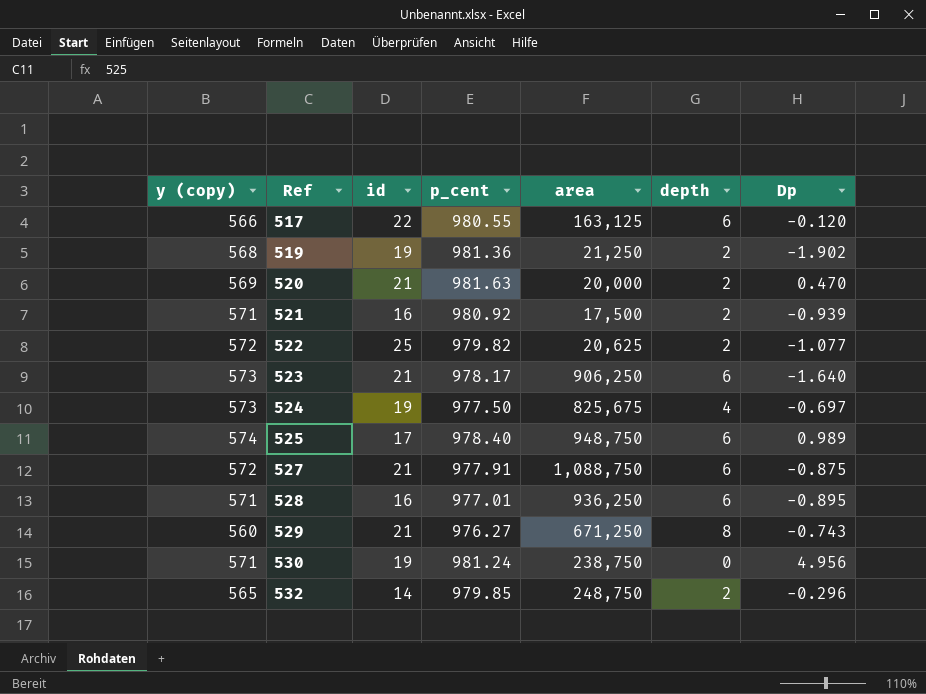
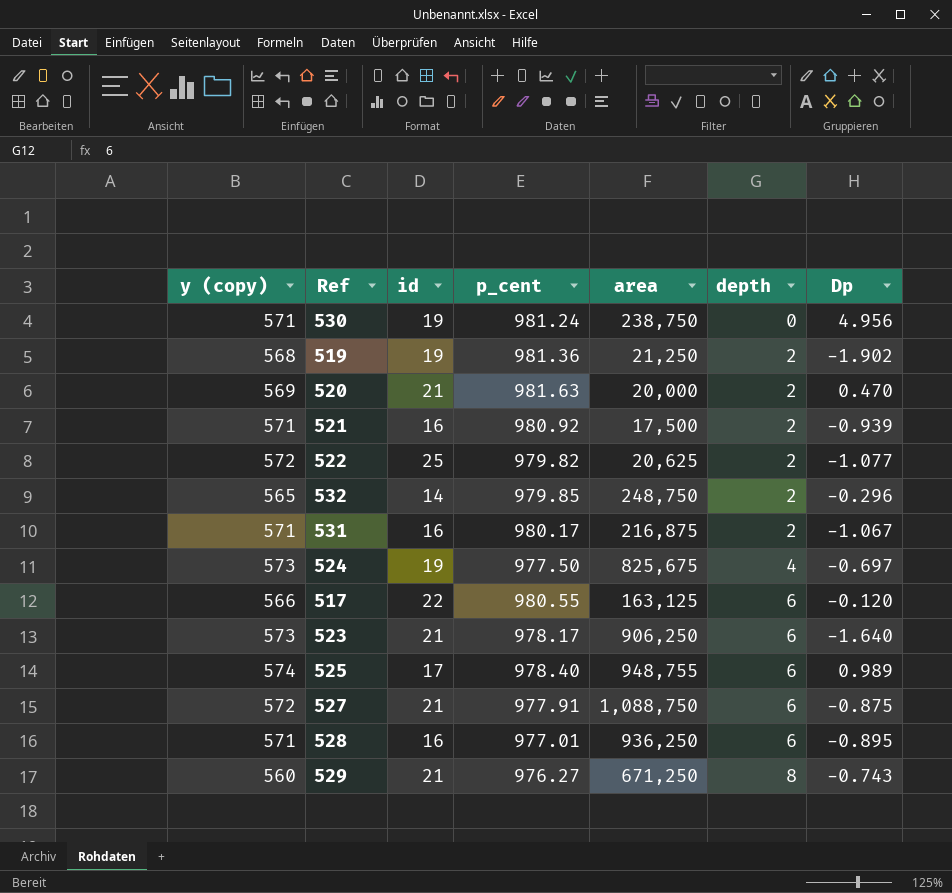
row order: Ref ascending -> depth ascending
row 531: none -> 571 | 16 | 980.17 | 216,875 | 2 | -1.067
525 | area: 948,750 -> 948,755

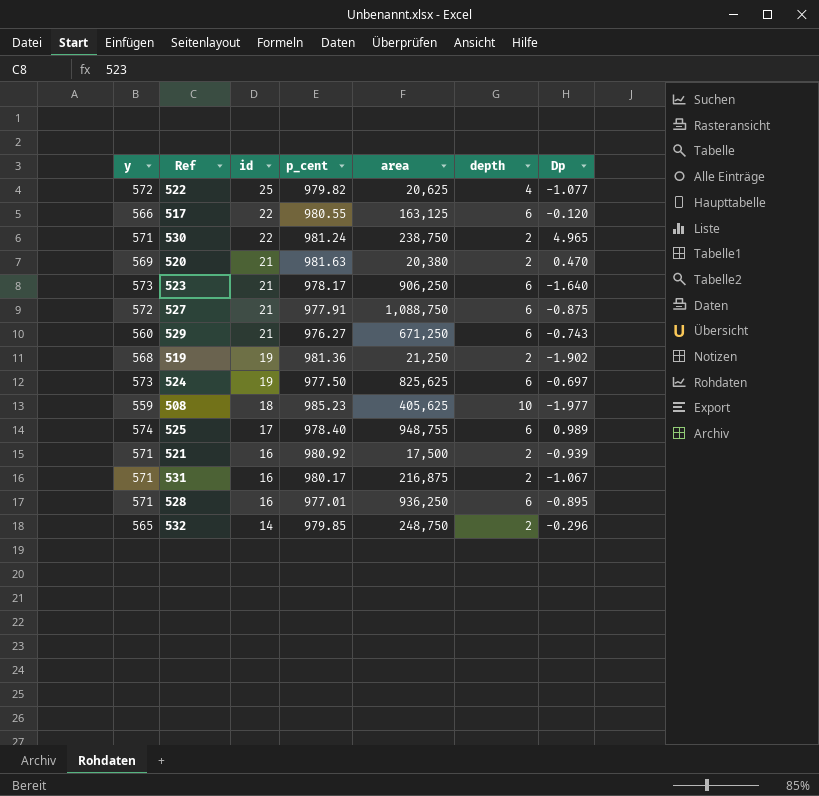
row order: depth ascending -> id descending
column name: y (copy) -> y
522 | depth: 2 -> 4
530 | id: 19 -> 22
530 | depth: 0 -> 2
530 | Dp: 4.956 -> 4.965
520 | area: 20,000 -> 20,380
529 | depth: 8 -> 6
524 | area: 825,675 -> 825,625
524 | depth: 4 -> 6
row 508: none -> 559 | 18 | 985.23 | 405,625 | 10 | -1.977

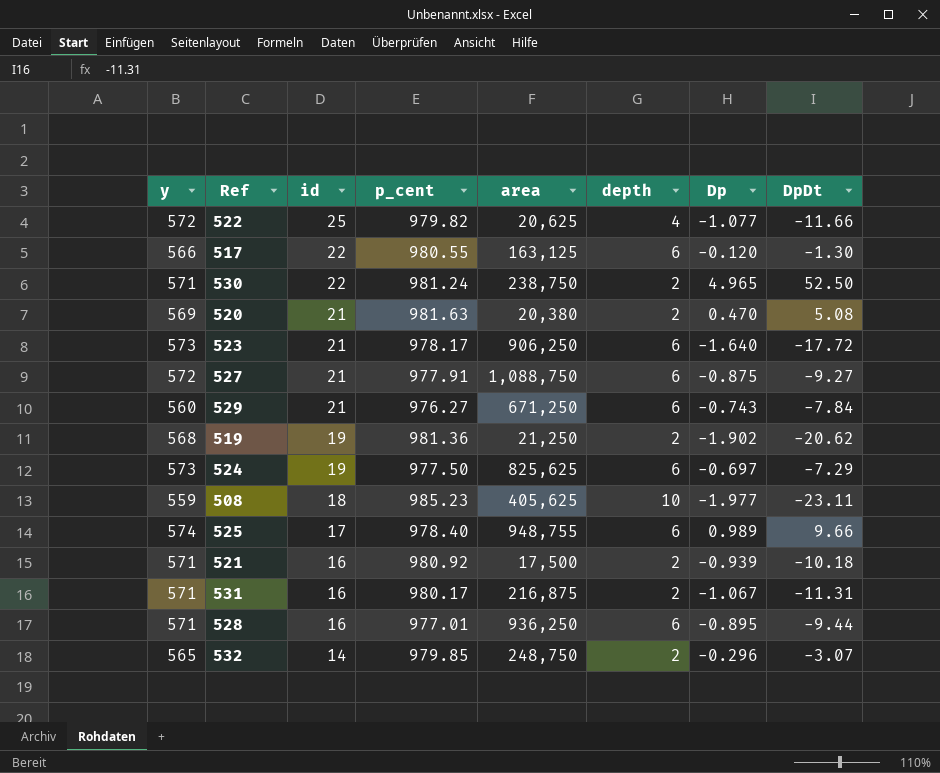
column DpDt | position: none -> 8

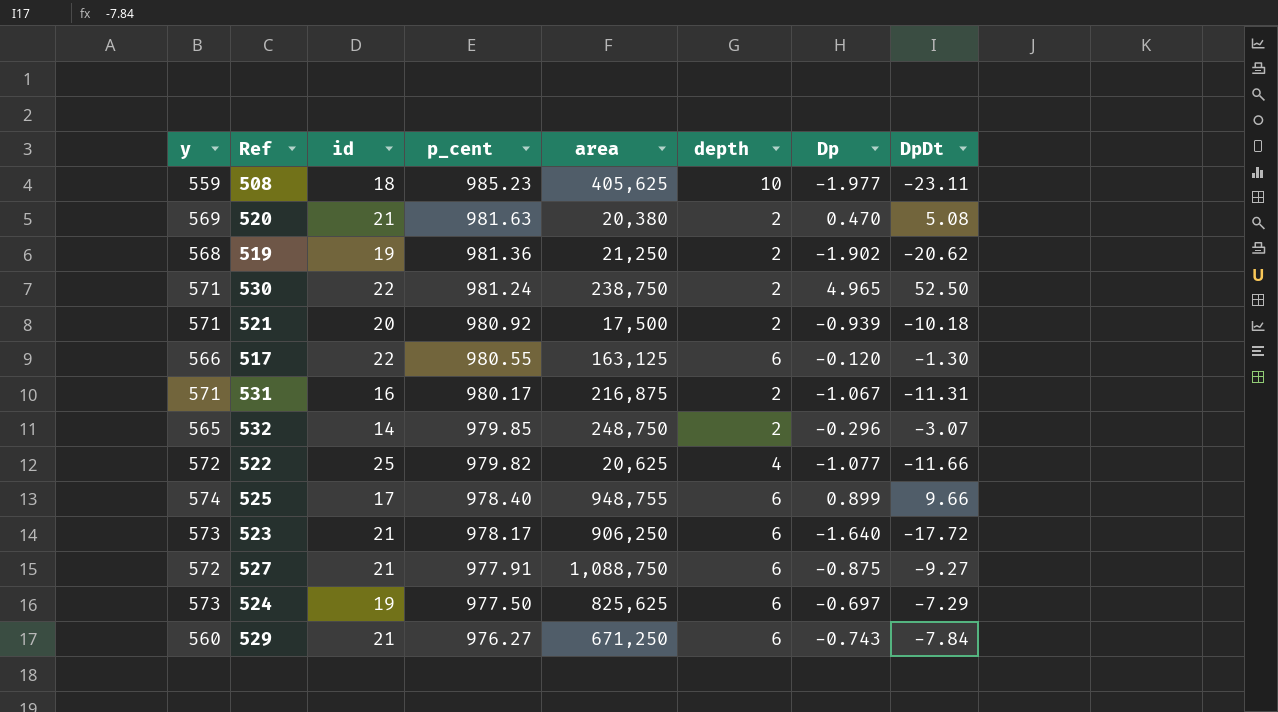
row order: id descending -> p_cent descending
row 528: 571 | 16 | 977.01 | 936,250 | 6 | -0.895 | -9.44 -> none
521 | id: 16 -> 20
525 | Dp: 0.989 -> 0.899

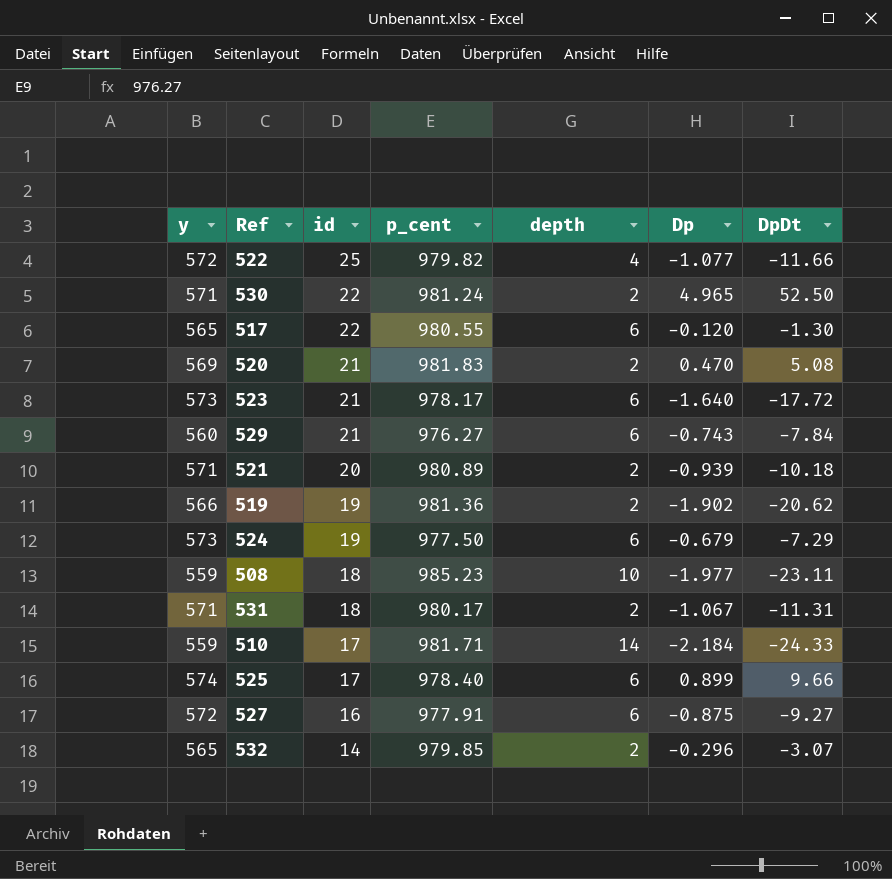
row order: p_cent descending -> id descending
column area | position: 5 -> none
517 | y: 566 -> 565
520 | p_cent: 981.63 -> 981.83
521 | p_cent: 980.92 -> 980.89
519 | y: 568 -> 566
524 | Dp: -0.697 -> -0.679
531 | id: 16 -> 18
row 510: none -> 559 | 17 | 981.71 | 14 | -2.184 | -24.33
527 | id: 21 -> 16

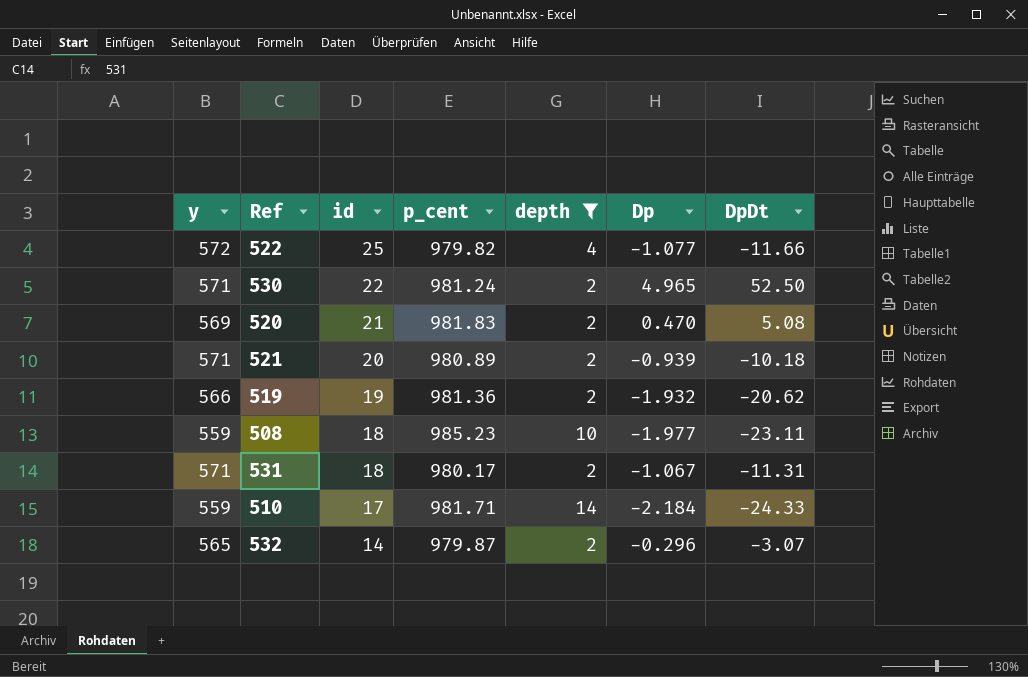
filter: none -> depth != 6
519 | Dp: -1.902 -> -1.932
532 | p_cent: 979.85 -> 979.87

